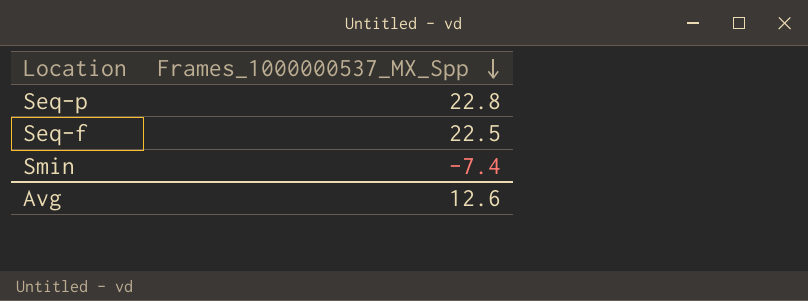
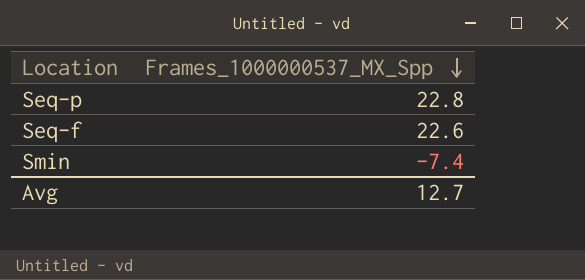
Seq-f | Frames_1000000537_MX_Spp: 22.5 -> 22.6
Avg | Frames_1000000537_MX_Spp: 12.6 -> 12.7

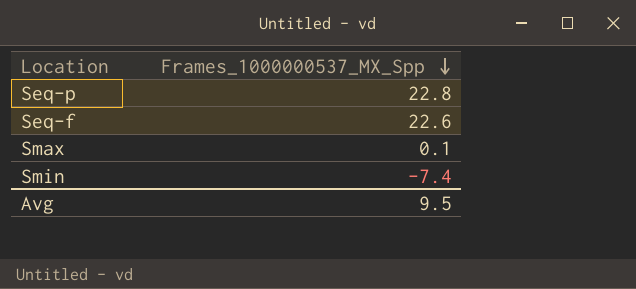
row Smax: none -> 0.1
Avg | Frames_1000000537_MX_Spp: 12.7 -> 9.5

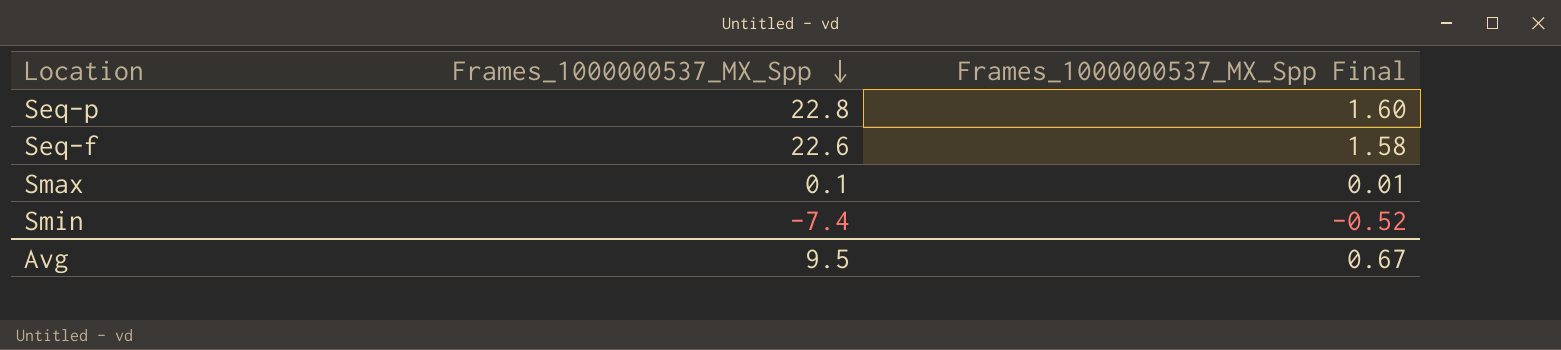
column Frames_1000000537_MX_Spp Final | formula: none -> [Frames_1000000537_MX_Spp] * 0.07

